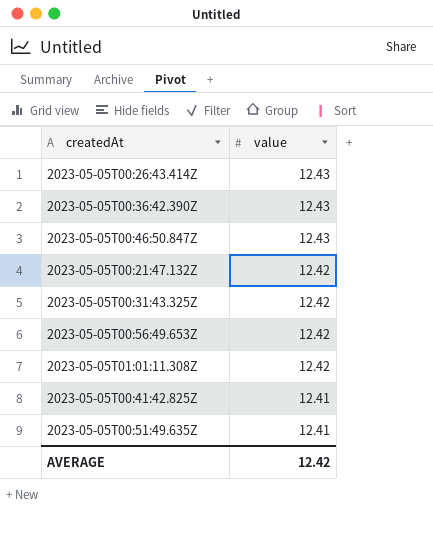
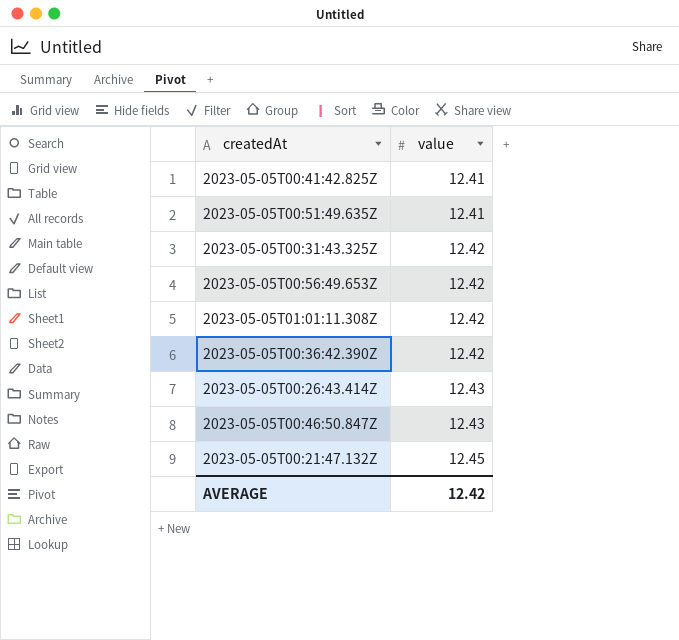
row order: value descending -> value ascending
2023-05-05T00:36:42.390Z | value: 12.43 -> 12.42
2023-05-05T00:21:47.132Z | value: 12.42 -> 12.45

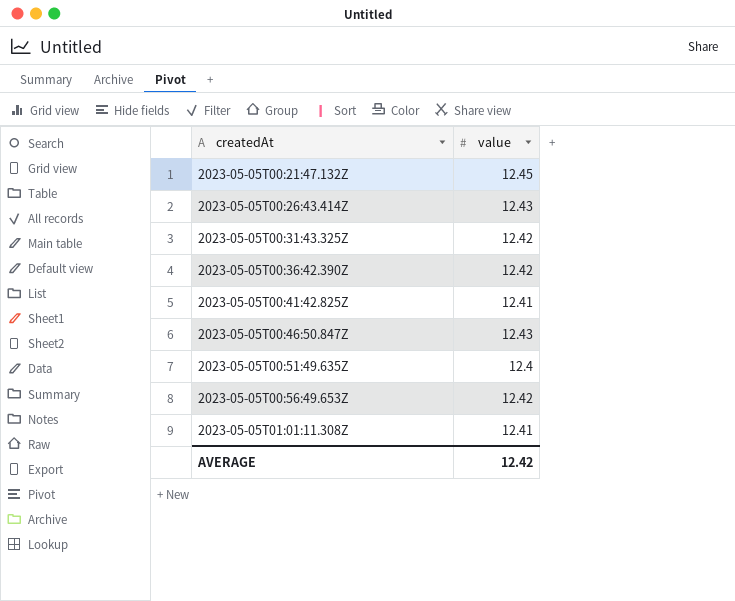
row order: value ascending -> createdAt ascending
2023-05-05T00:51:49.635Z | value: 12.41 -> 12.4
2023-05-05T01:01:11.308Z | value: 12.42 -> 12.41

